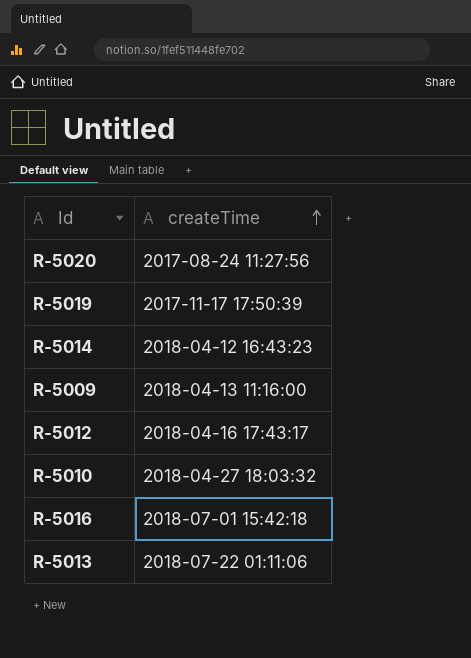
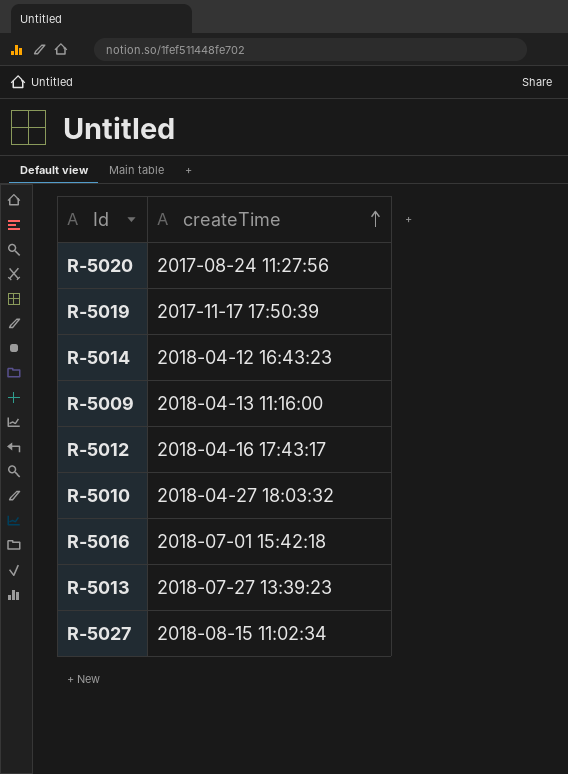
R-5013 | createTime: 2018-07-22 01:11:06 -> 2018-07-27 13:39:23
row R-5027: none -> 2018-08-15 11:02:34

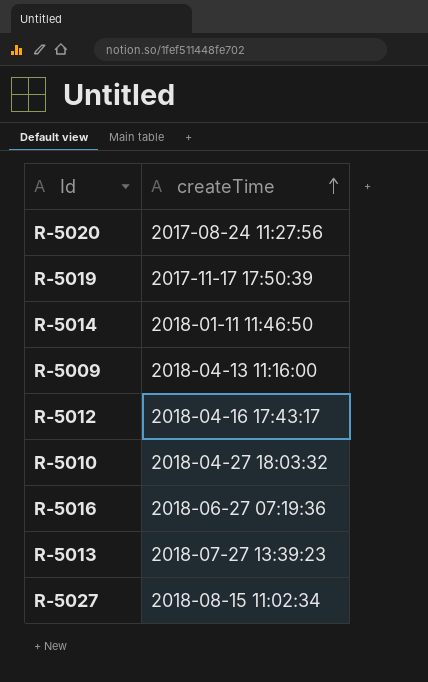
R-5014 | createTime: 2018-04-12 16:43:23 -> 2018-01-11 11:46:50
R-5016 | createTime: 2018-07-01 15:42:18 -> 2018-06-27 07:19:36

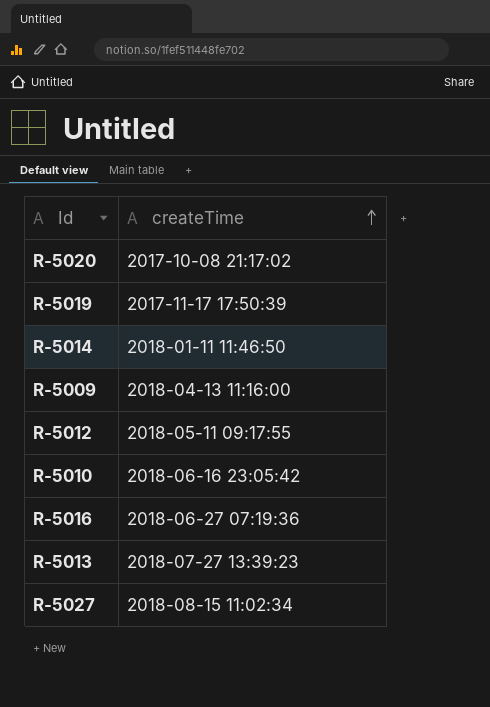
R-5020 | createTime: 2017-08-24 11:27:56 -> 2017-10-08 21:17:02
R-5012 | createTime: 2018-04-16 17:43:17 -> 2018-05-11 09:17:55
R-5010 | createTime: 2018-04-27 18:03:32 -> 2018-06-16 23:05:42

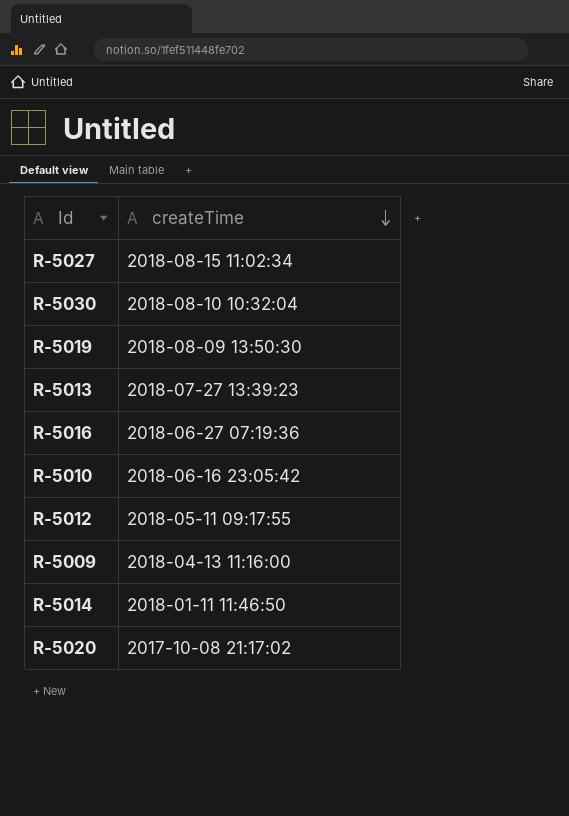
row order: createTime ascending -> createTime descending
row R-5030: none -> 2018-08-10 10:32:04
R-5019 | createTime: 2017-11-17 17:50:39 -> 2018-08-09 13:50:30

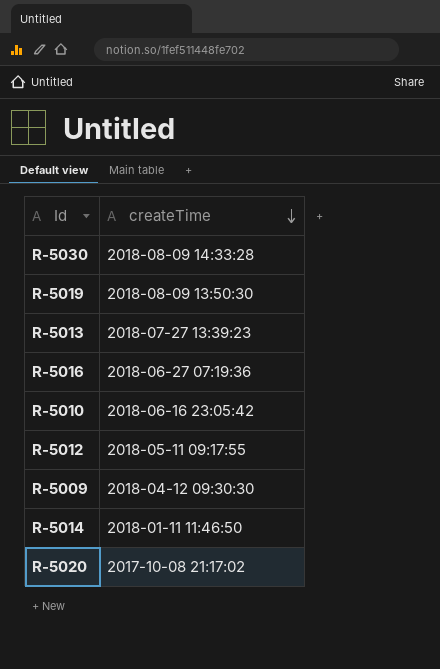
row R-5027: 2018-08-15 11:02:34 -> none
R-5030 | createTime: 2018-08-10 10:32:04 -> 2018-08-09 14:33:28
R-5009 | createTime: 2018-04-13 11:16:00 -> 2018-04-12 09:30:30

